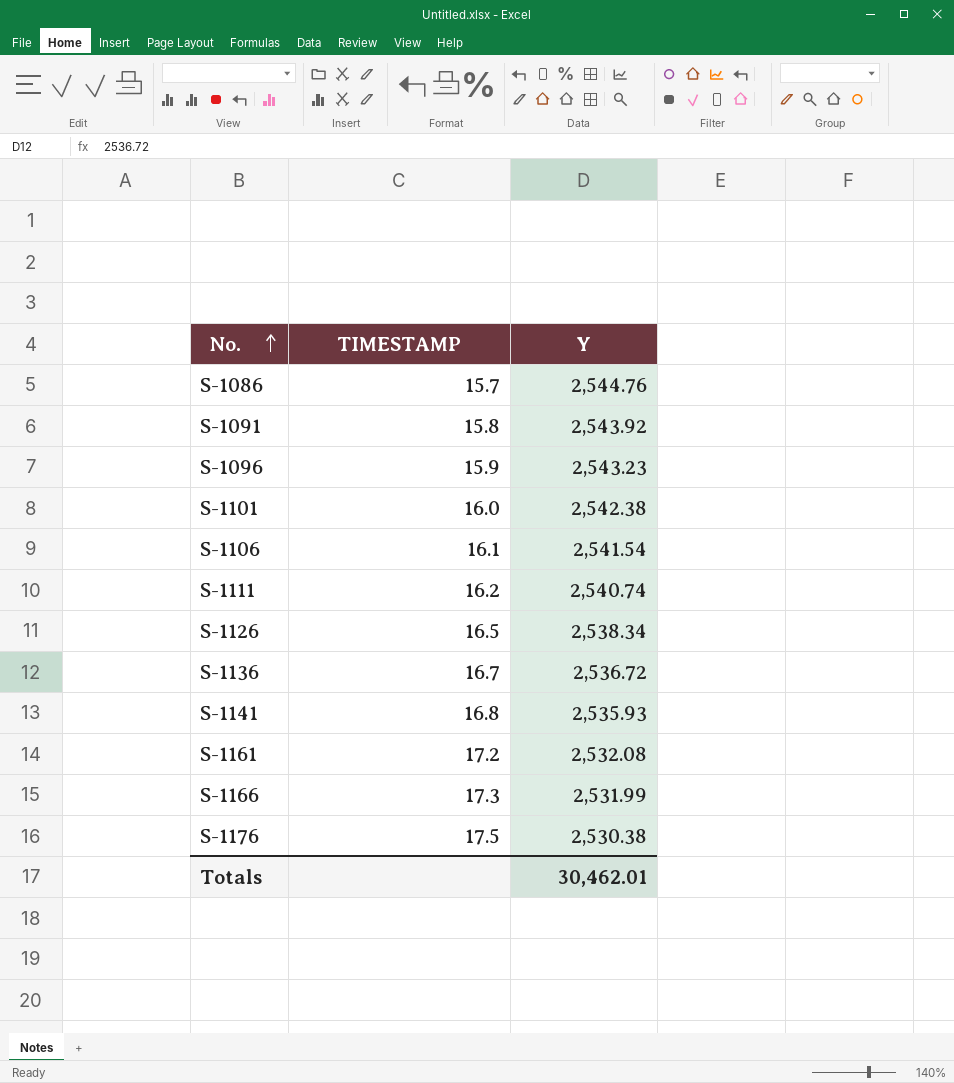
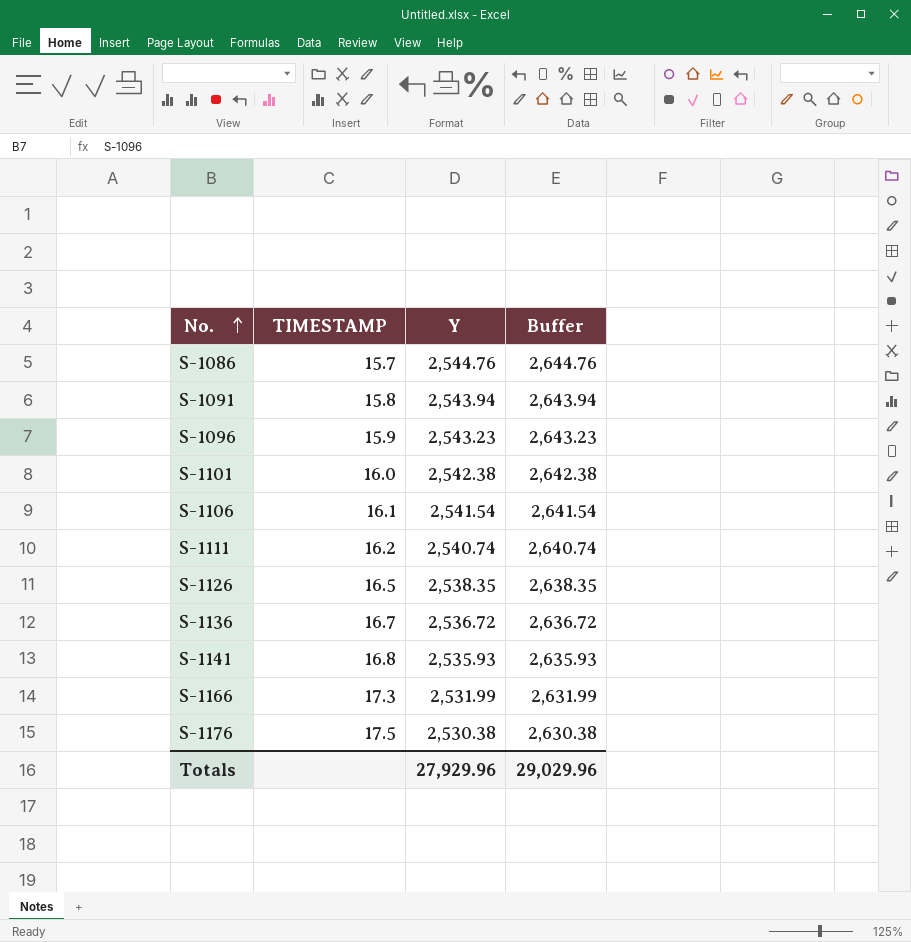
column Buffer | formula: none -> [Y] + 100
row S-1161: 17.2 | 2,532.08 -> none
S-1091 | Y: 2,543.92 -> 2,543.94
S-1126 | Y: 2,538.34 -> 2,538.35
Totals | Y: 30,462.01 -> 27,929.96

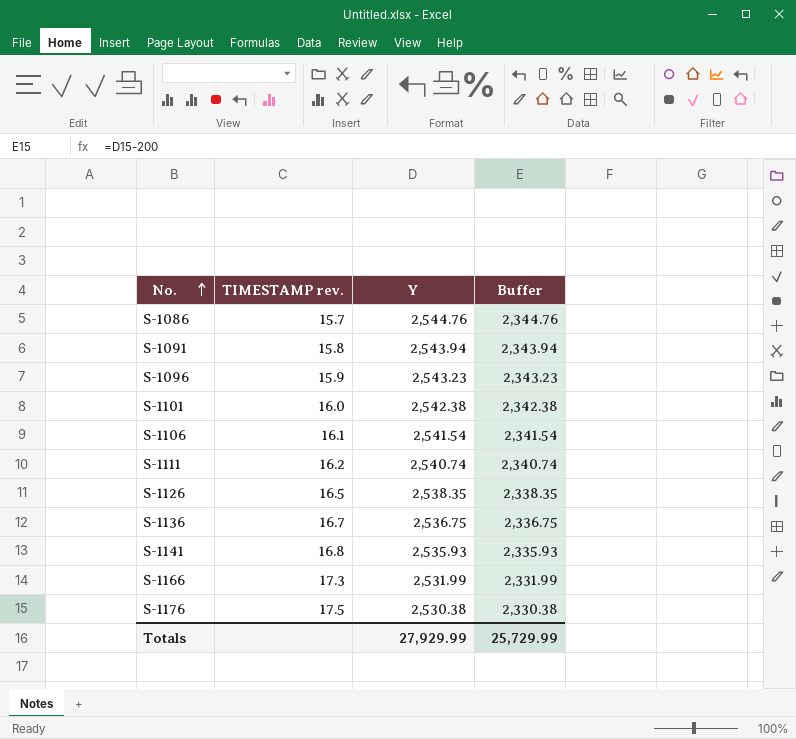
column name: TIMESTAMP -> TIMESTAMP rev.
column Buffer | formula: [Y] + 100 -> [Y] - 200
S-1136 | Y: 2,536.72 -> 2,536.75
Totals | Y: 27,929.96 -> 27,929.99
Totals | Buffer: 29,029.96 -> 25,729.99

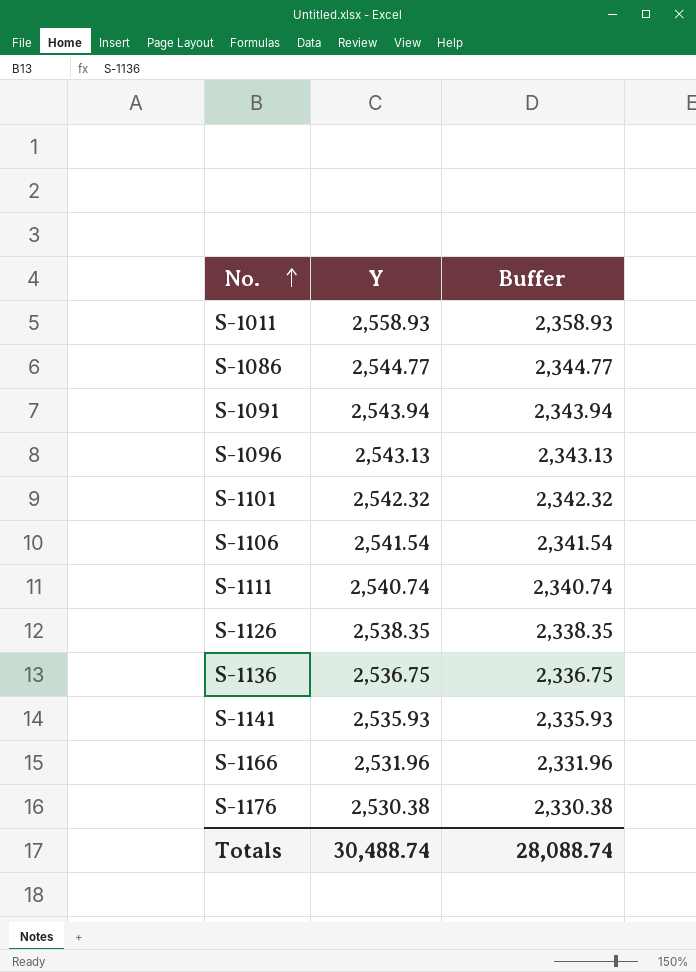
column TIMESTAMP rev. | position: 2 -> none
row S-1011: none -> 2,558.93 | 2,358.93
S-1086 | Y: 2,544.76 -> 2,544.77
S-1086 | Buffer: 2,344.76 -> 2,344.77
S-1096 | Y: 2,543.23 -> 2,543.13
S-1096 | Buffer: 2,343.23 -> 2,343.13
S-1101 | Y: 2,542.38 -> 2,542.32
S-1101 | Buffer: 2,342.38 -> 2,342.32
S-1166 | Y: 2,531.99 -> 2,531.96
S-1166 | Buffer: 2,331.99 -> 2,331.96
Totals | Y: 27,929.99 -> 30,488.74
Totals | Buffer: 25,729.99 -> 28,088.74

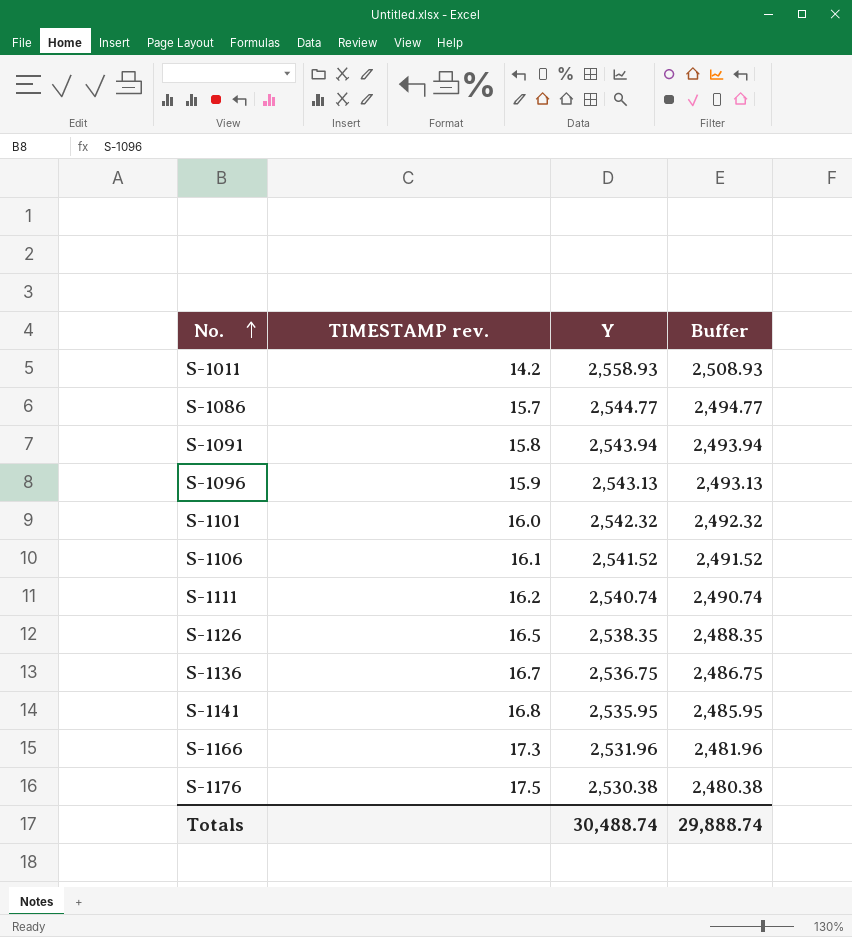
column TIMESTAMP rev. | position: none -> 2
column Buffer | formula: [Y] - 200 -> [Y] - 50
S-1106 | Y: 2,541.54 -> 2,541.52
S-1141 | Y: 2,535.93 -> 2,535.95
Totals | Buffer: 28,088.74 -> 29,888.74

